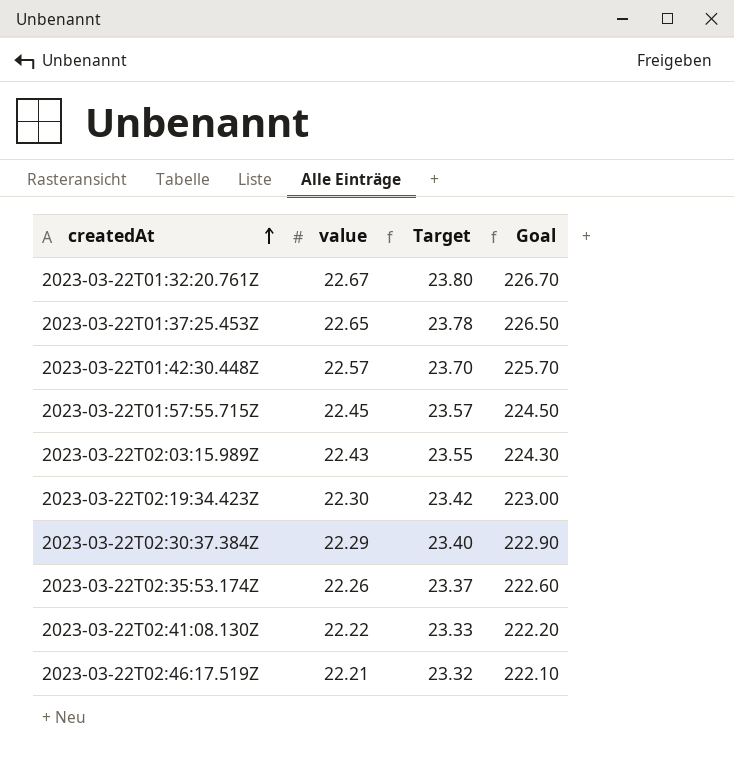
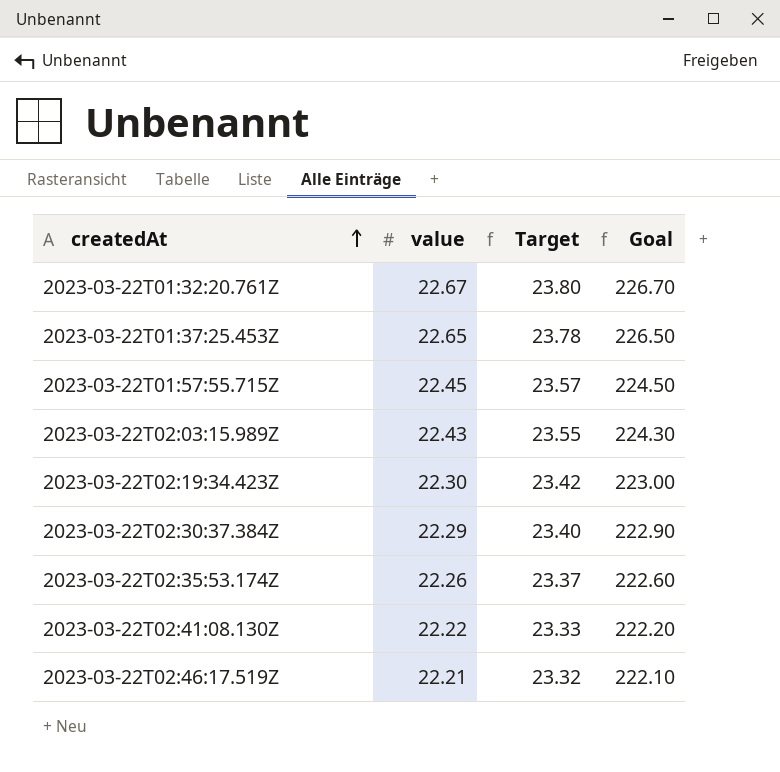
row 2023-03-22T01:42:30.448Z: 22.57 | 23.70 | 225.70 -> none

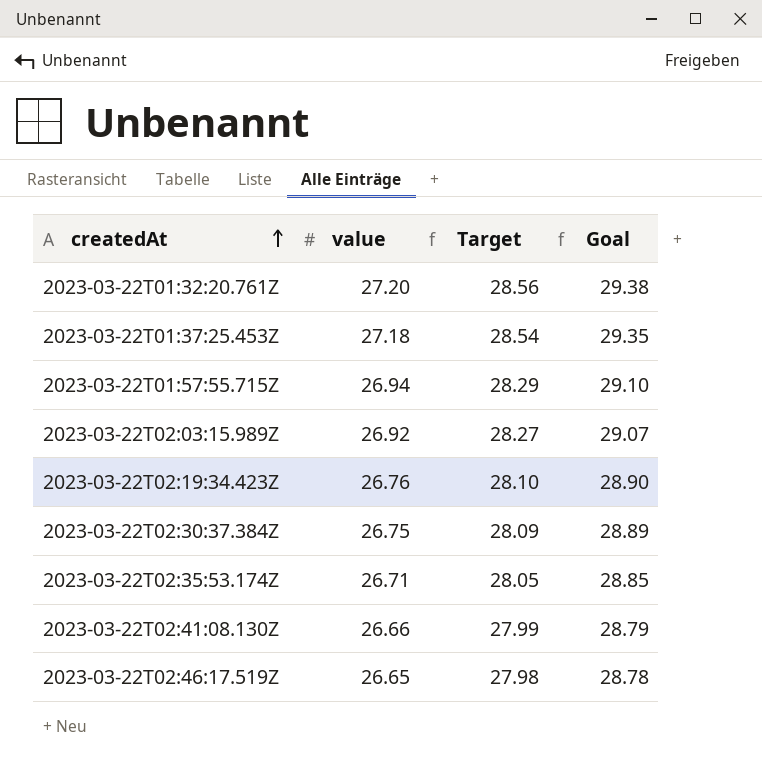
column Goal | formula: [value] * 10 -> [value] * 1.08
2023-03-22T01:32:20.761Z | value: 22.67 -> 27.20
2023-03-22T01:32:20.761Z | Target: 23.80 -> 28.56
2023-03-22T01:37:25.453Z | value: 22.65 -> 27.18
2023-03-22T01:37:25.453Z | Target: 23.78 -> 28.54
2023-03-22T01:57:55.715Z | value: 22.45 -> 26.94
2023-03-22T01:57:55.715Z | Target: 23.57 -> 28.29
2023-03-22T02:03:15.989Z | value: 22.43 -> 26.92
2023-03-22T02:03:15.989Z | Target: 23.55 -> 28.27
2023-03-22T02:19:34.423Z | value: 22.30 -> 26.76
2023-03-22T02:19:34.423Z | Target: 23.42 -> 28.10
2023-03-22T02:30:37.384Z | value: 22.29 -> 26.75
2023-03-22T02:30:37.384Z | Target: 23.40 -> 28.09
2023-03-22T02:35:53.174Z | value: 22.26 -> 26.71
2023-03-22T02:35:53.174Z | Target: 23.37 -> 28.05
2023-03-22T02:41:08.130Z | value: 22.22 -> 26.66
2023-03-22T02:41:08.130Z | Target: 23.33 -> 27.99
2023-03-22T02:46:17.519Z | value: 22.21 -> 26.65
2023-03-22T02:46:17.519Z | Target: 23.32 -> 27.98

